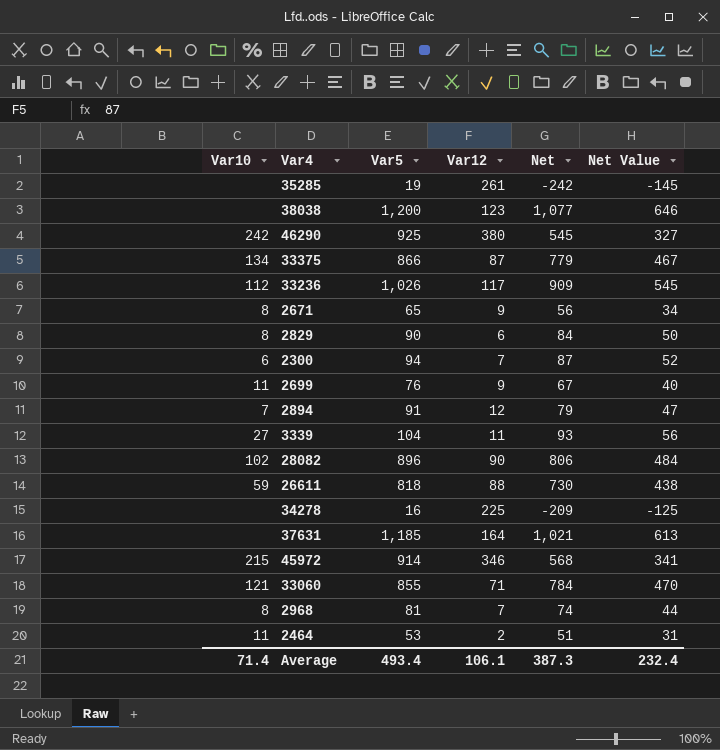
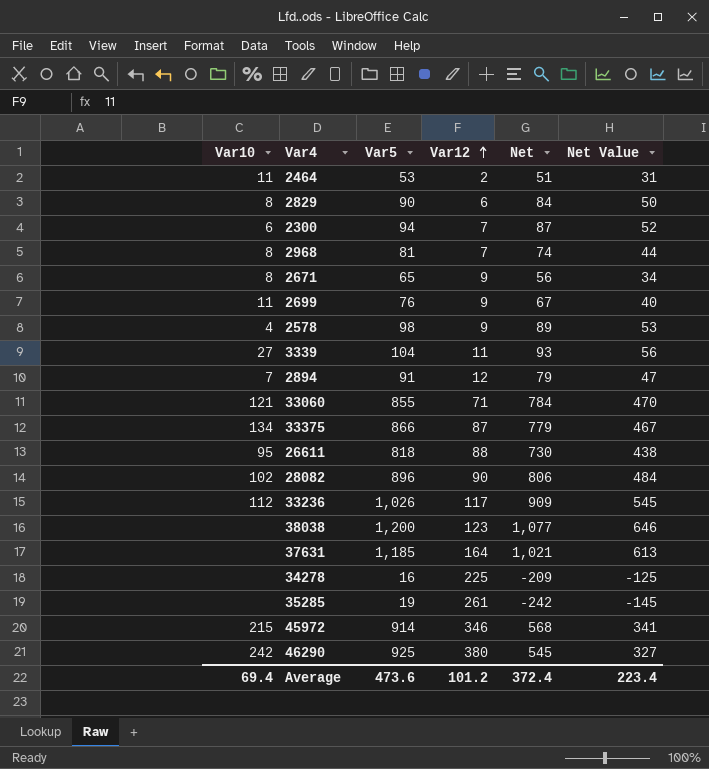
row order: none -> Var12 ascending
row 2578: none -> 4 | 98 | 9 | 89 | 53
26611 | Var10: 59 -> 95
Average | Var10: 71.4 -> 69.4
Average | Var5: 493.4 -> 473.6
Average | Var12: 106.1 -> 101.2
Average | Net: 387.3 -> 372.4
Average | Net Value: 232.4 -> 223.4

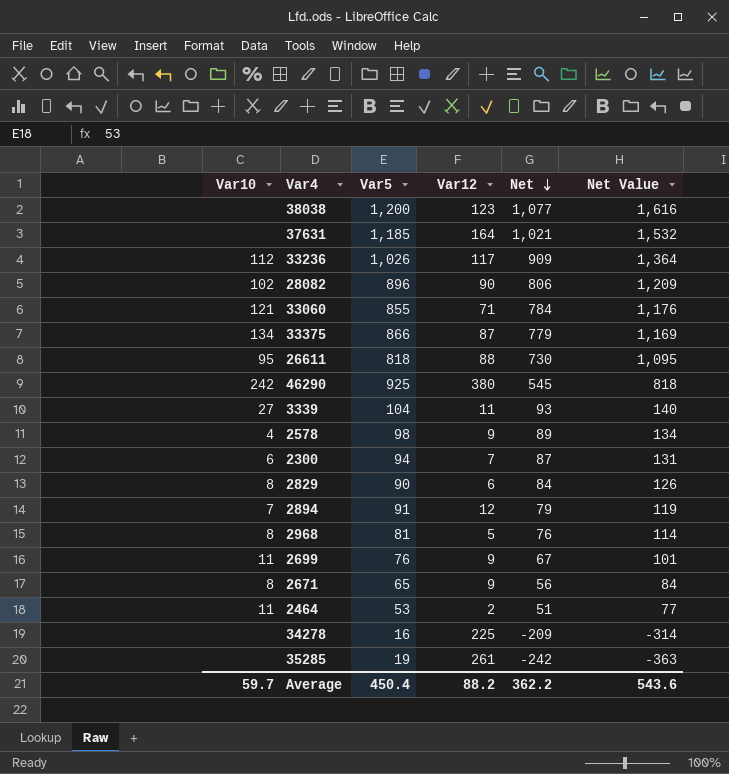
row order: Var12 ascending -> Net descending
column Net Value | formula: [Net] * 0.6 -> [Net] * 1.5
row 45972: 215 | 914 | 346 | 568 | 341 -> none
2968 | Var12: 7 -> 5
2968 | Net: 74 -> 76
Average | Var10: 69.4 -> 59.7
Average | Var5: 473.6 -> 450.4
Average | Var12: 101.2 -> 88.2
Average | Net: 372.4 -> 362.2
Average | Net Value: 223.4 -> 543.6

